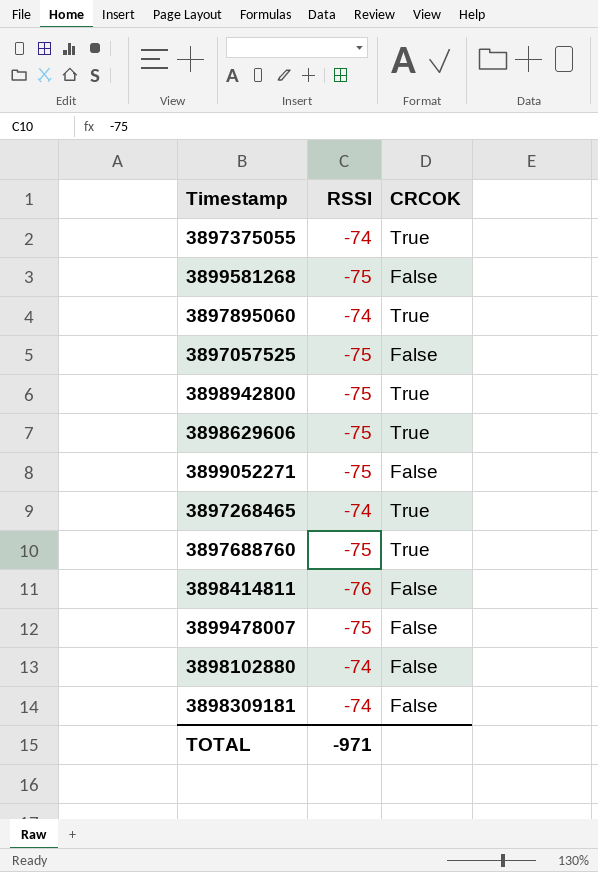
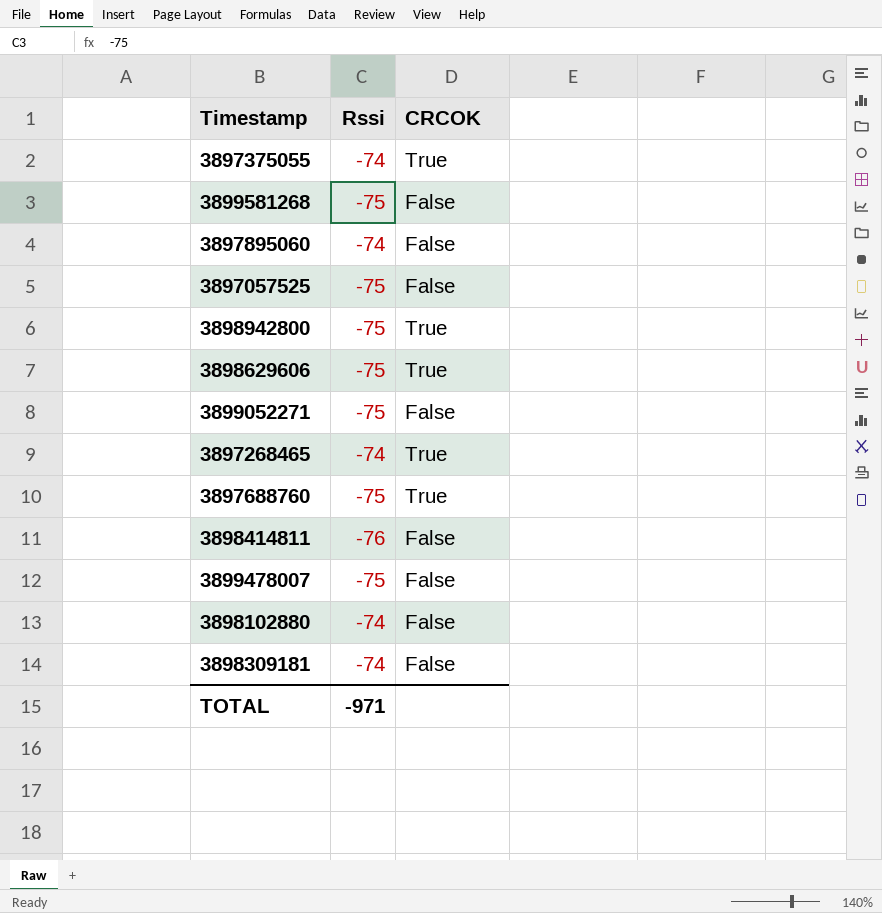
column name: RSSI -> Rssi
3897895060 | CRCOK: True -> False

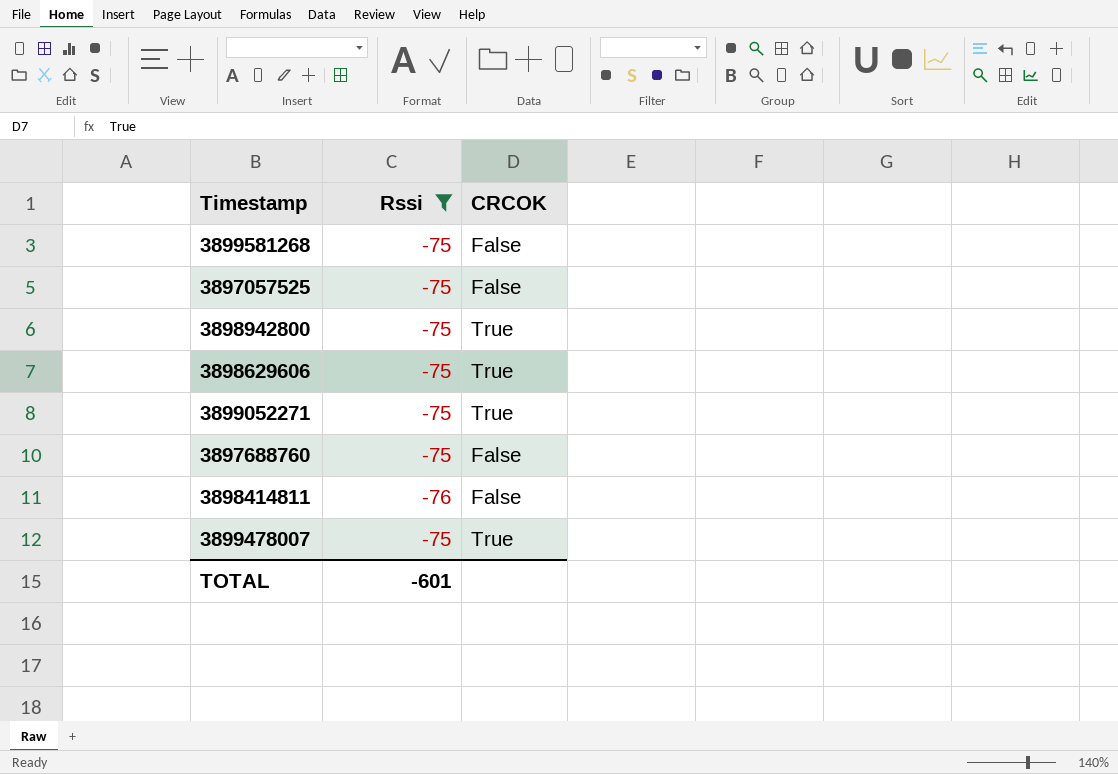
filter: none -> Rssi != -74
3899052271 | CRCOK: False -> True
3897688760 | CRCOK: True -> False
3899478007 | CRCOK: False -> True
TOTAL | Rssi: -971 -> -601

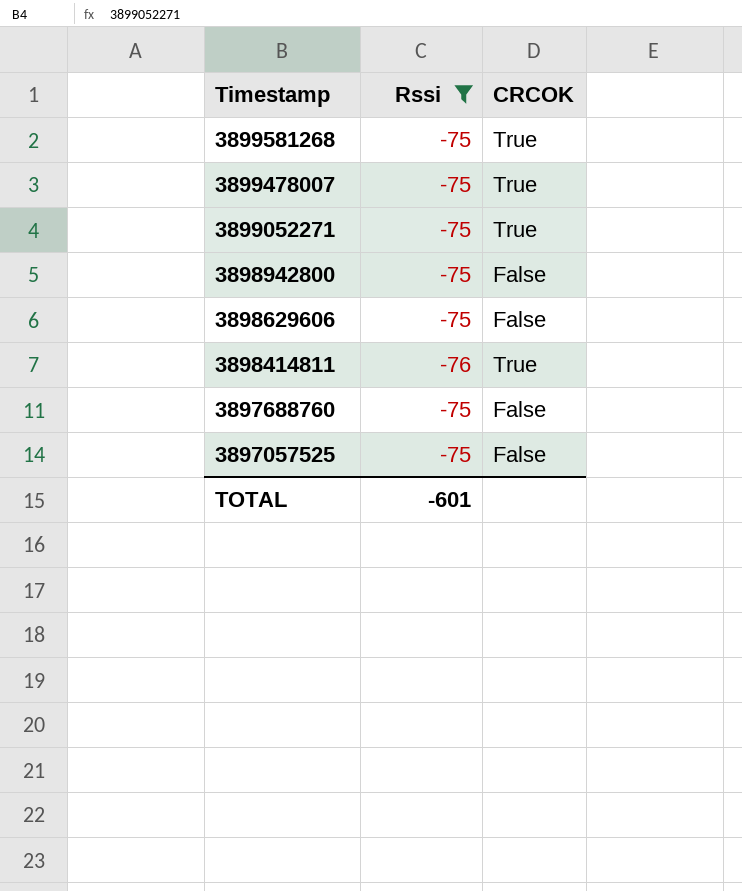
row order: none -> Timestamp descending
3899581268 | CRCOK: False -> True
3898942800 | CRCOK: True -> False
3898629606 | CRCOK: True -> False
3898414811 | CRCOK: False -> True

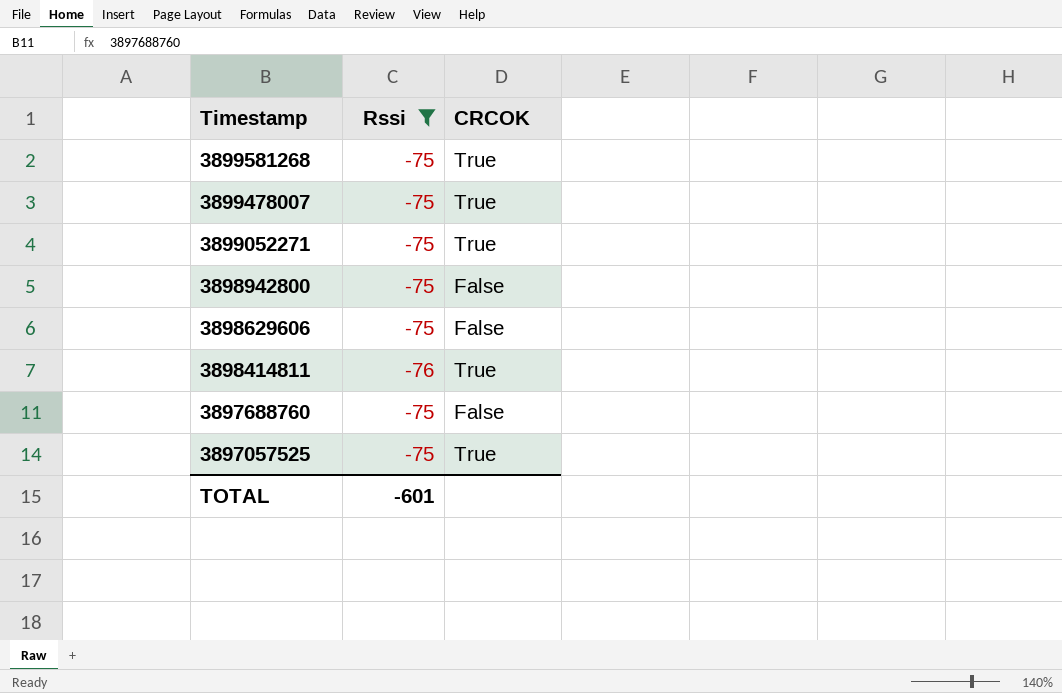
3897057525 | CRCOK: False -> True

